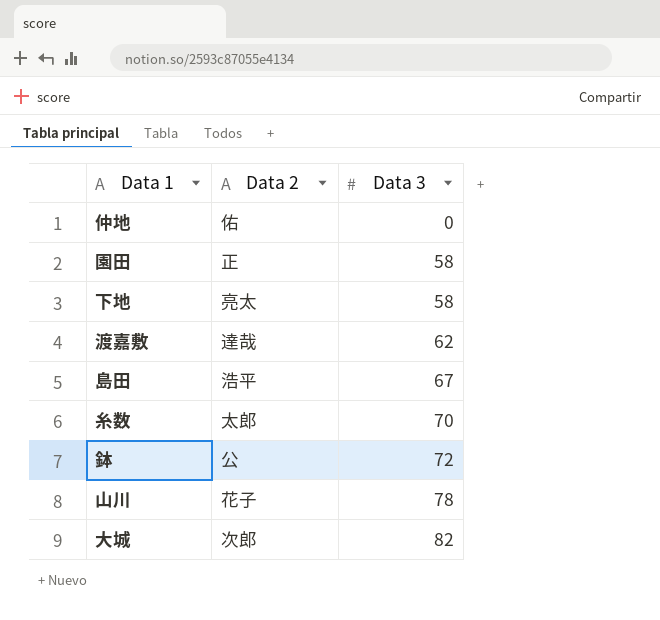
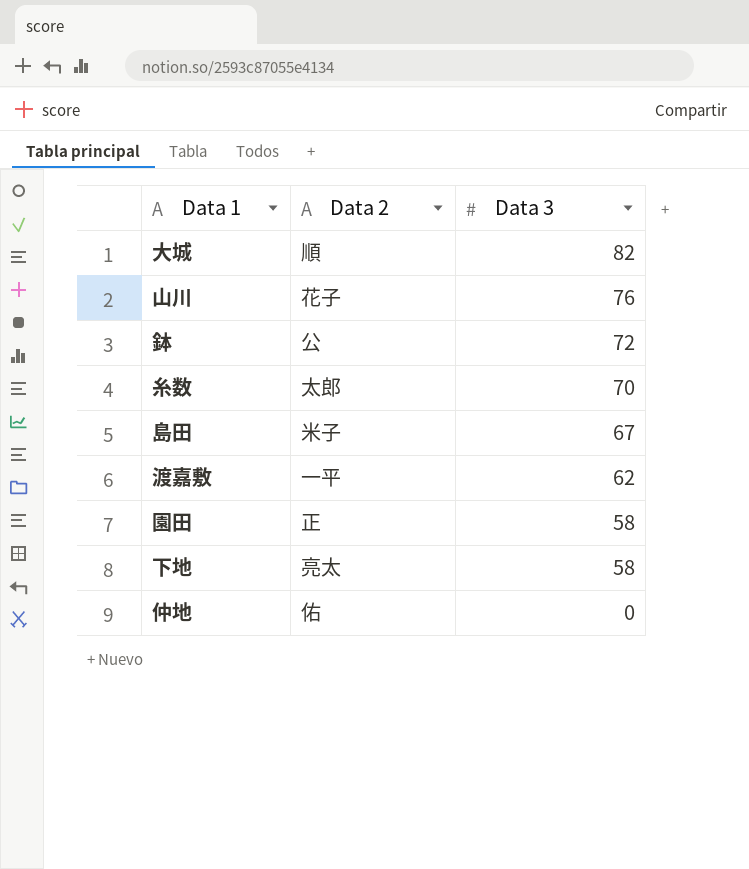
row order: Data 3 ascending -> Data 3 descending
大城 | Data 2: 次郎 -> 順
山川 | Data 3: 78 -> 76
島田 | Data 2: 浩平 -> 米子
渡嘉敷 | Data 2: 達哉 -> 一平

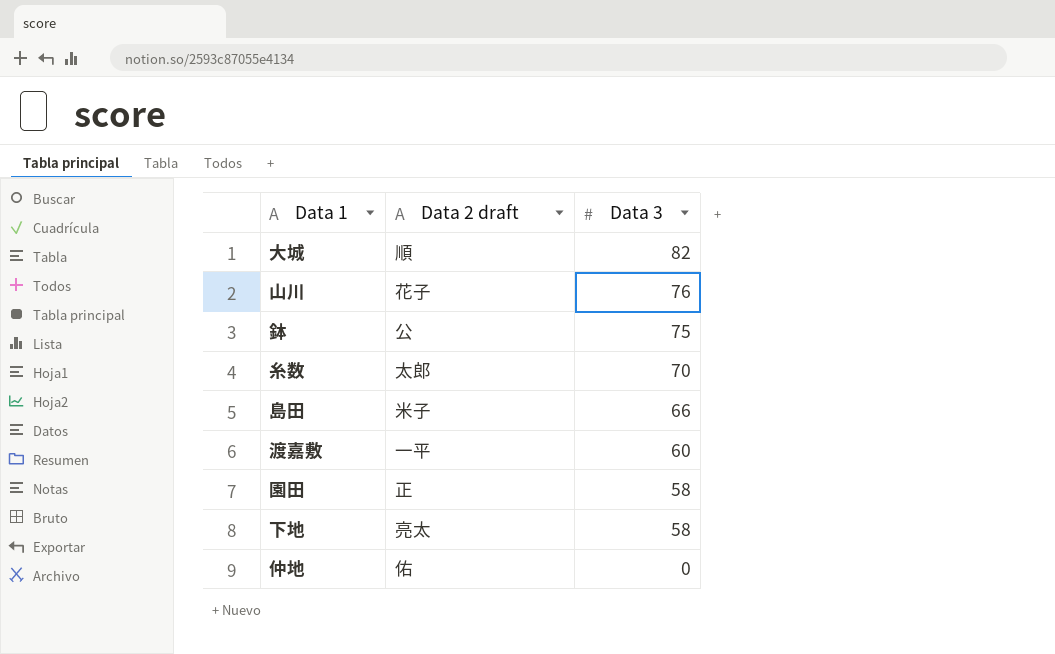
column name: Data 2 -> Data 2 draft
鉢 | Data 3: 72 -> 75
島田 | Data 3: 67 -> 66
渡嘉敷 | Data 3: 62 -> 60

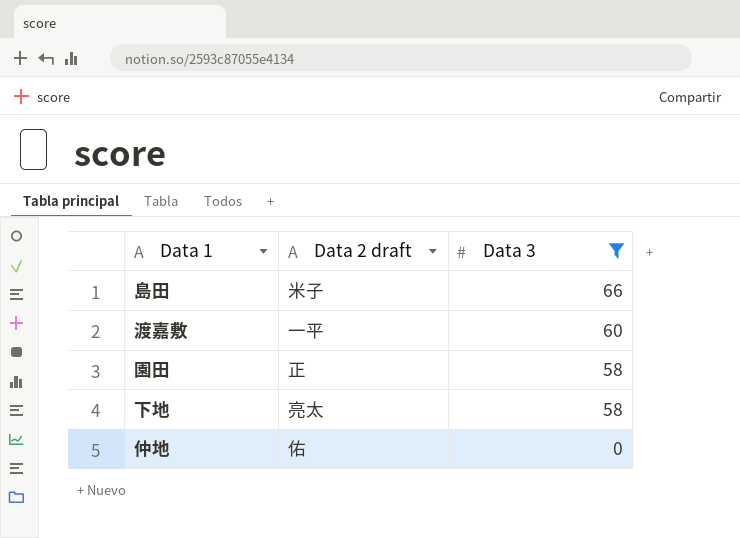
filter: none -> Data 3 <= 66

